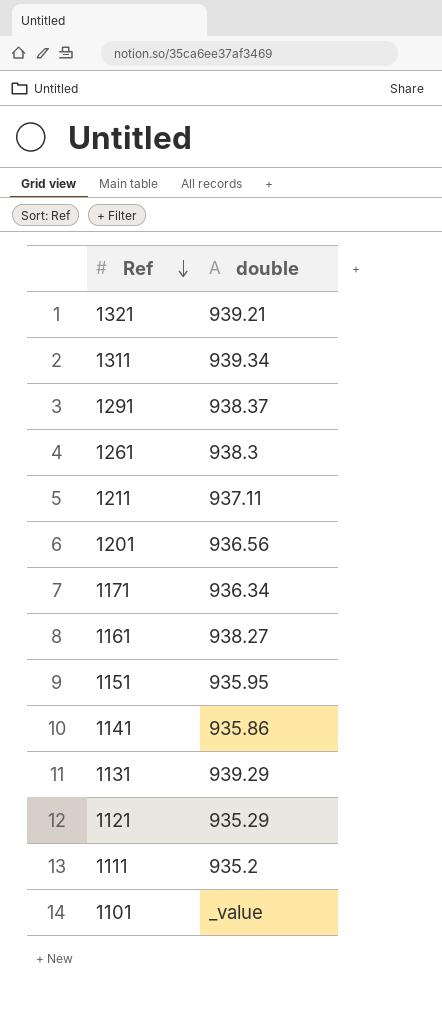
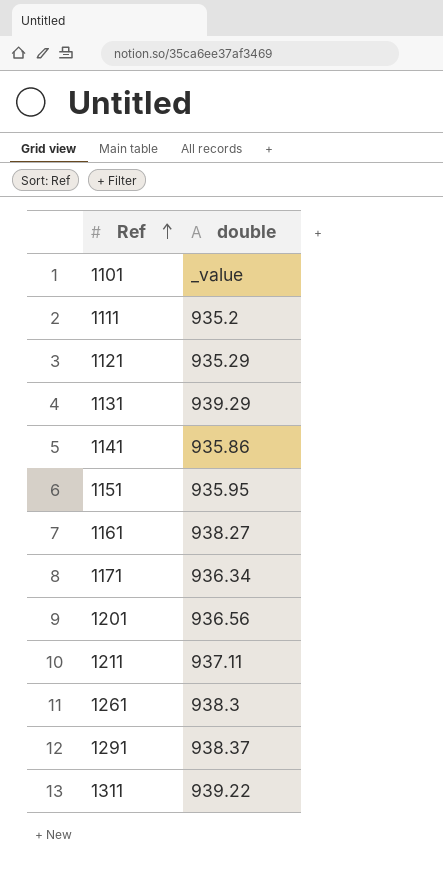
row order: Ref descending -> Ref ascending
row 1321: 939.21 -> none
1311 | double: 939.34 -> 939.22

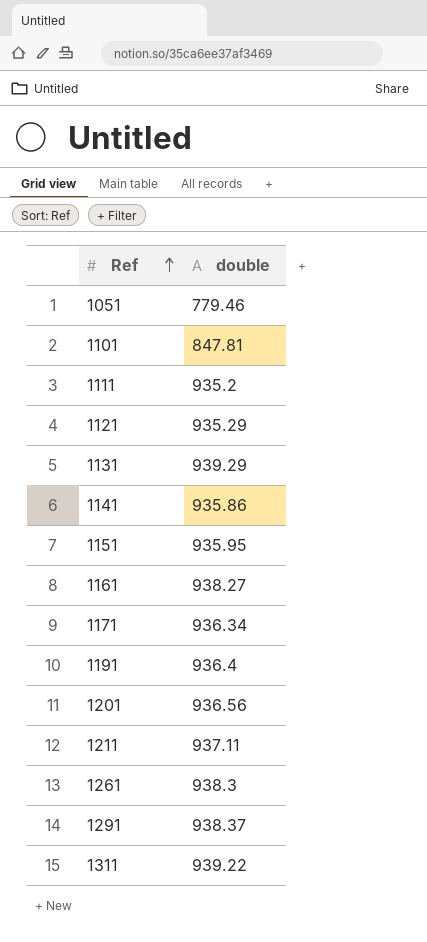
row 1051: none -> 779.46
1101 | double: _value -> 847.81
row 1191: none -> 936.4

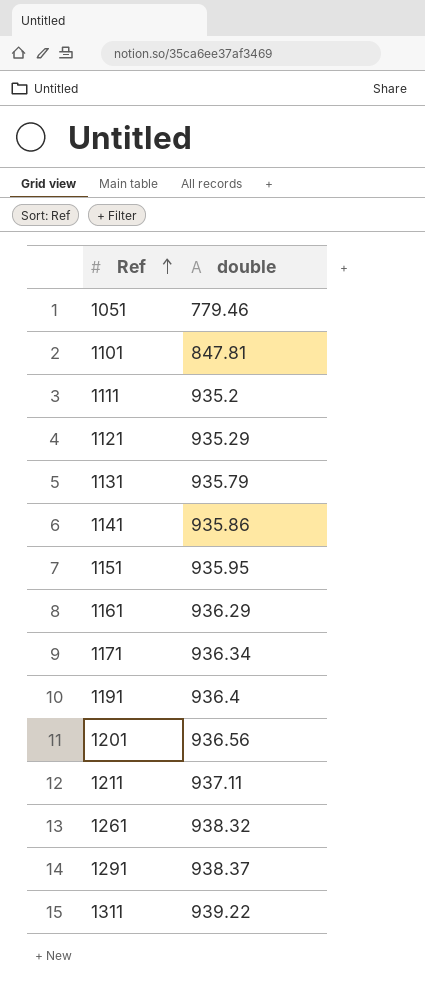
1131 | double: 939.29 -> 935.79
1161 | double: 938.27 -> 936.29
1261 | double: 938.3 -> 938.32

